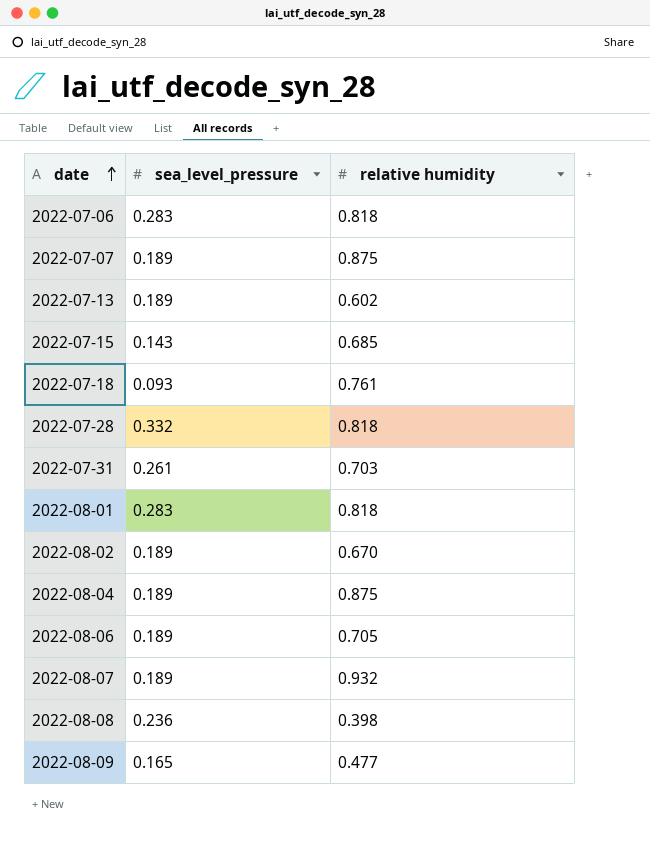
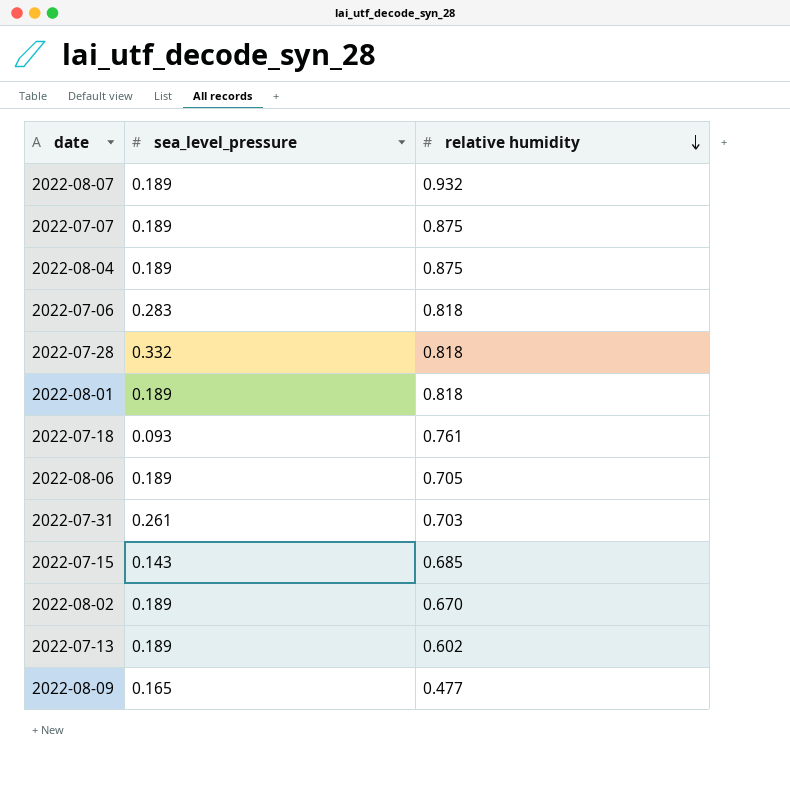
row order: date ascending -> relative humidity descending
row 2022-08-08: 0.236 | 0.398 -> none
2022-08-01 | sea_level_pressure: 0.283 -> 0.189

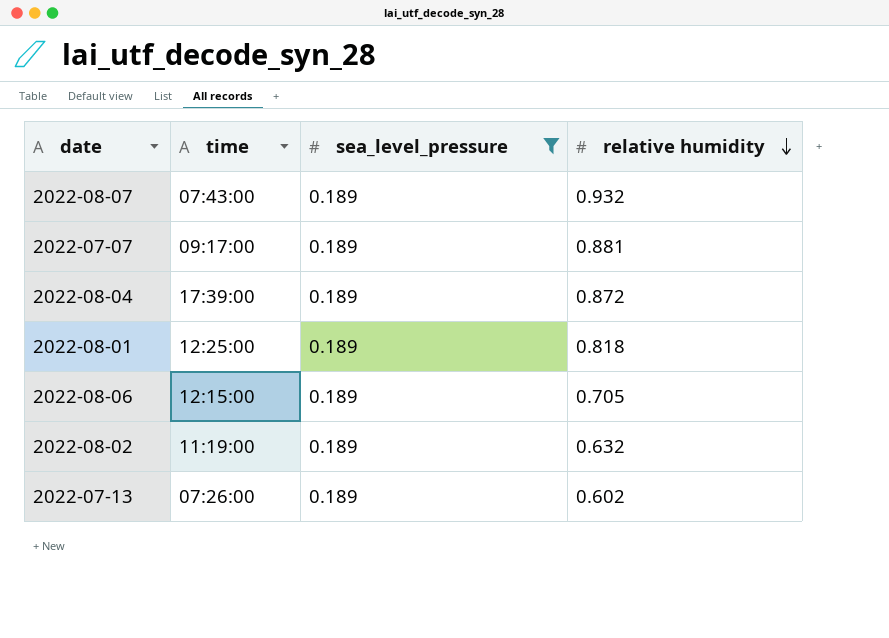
filter: none -> sea_level_pressure = 0.189
column time | position: none -> 2
2022-07-07 | relative humidity: 0.875 -> 0.881
2022-08-04 | relative humidity: 0.875 -> 0.872
2022-08-02 | relative humidity: 0.670 -> 0.632

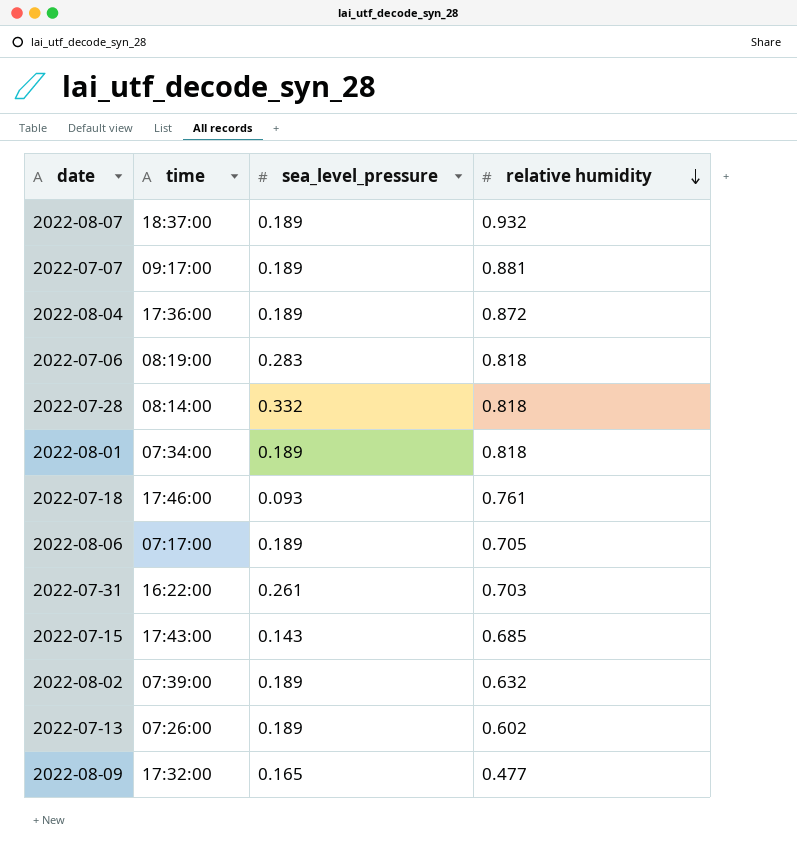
filter: sea_level_pressure = 0.189 -> none
2022-08-07 | time: 07:43:00 -> 18:37:00
2022-08-04 | time: 17:39:00 -> 17:36:00
2022-08-01 | time: 12:25:00 -> 07:34:00
2022-08-06 | time: 12:15:00 -> 07:17:00
2022-08-02 | time: 11:19:00 -> 07:39:00

